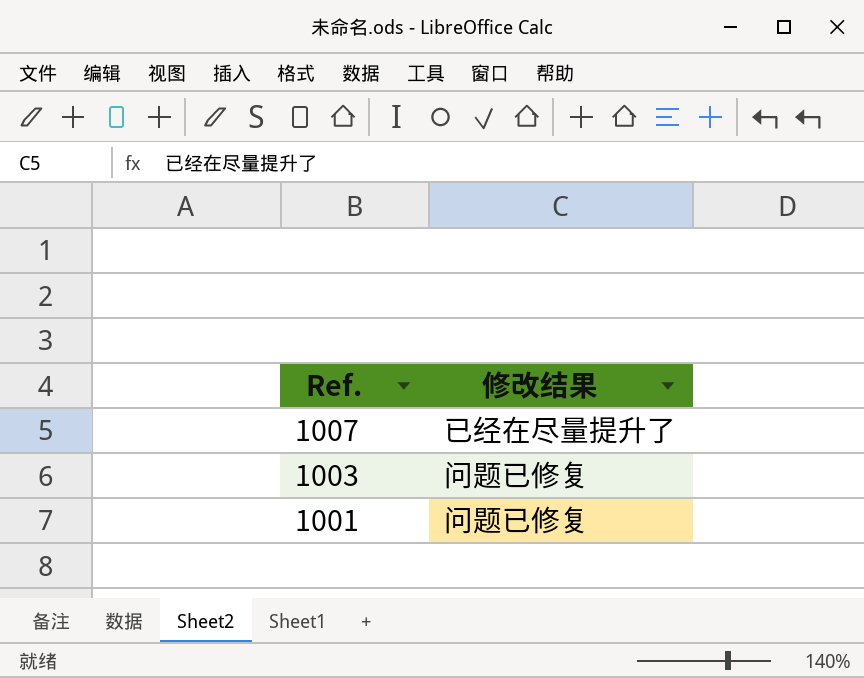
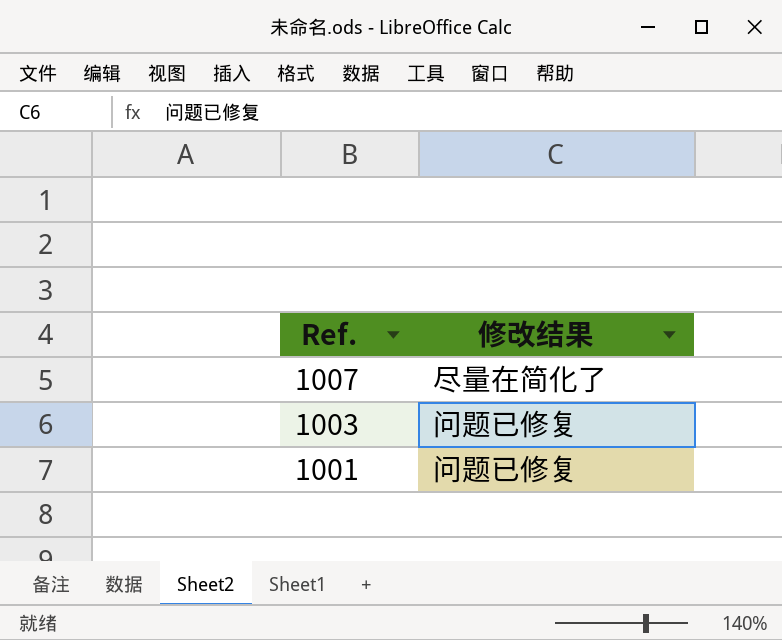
1007 | 修改结果: 已经在尽量提升了 -> 尽量在简化了

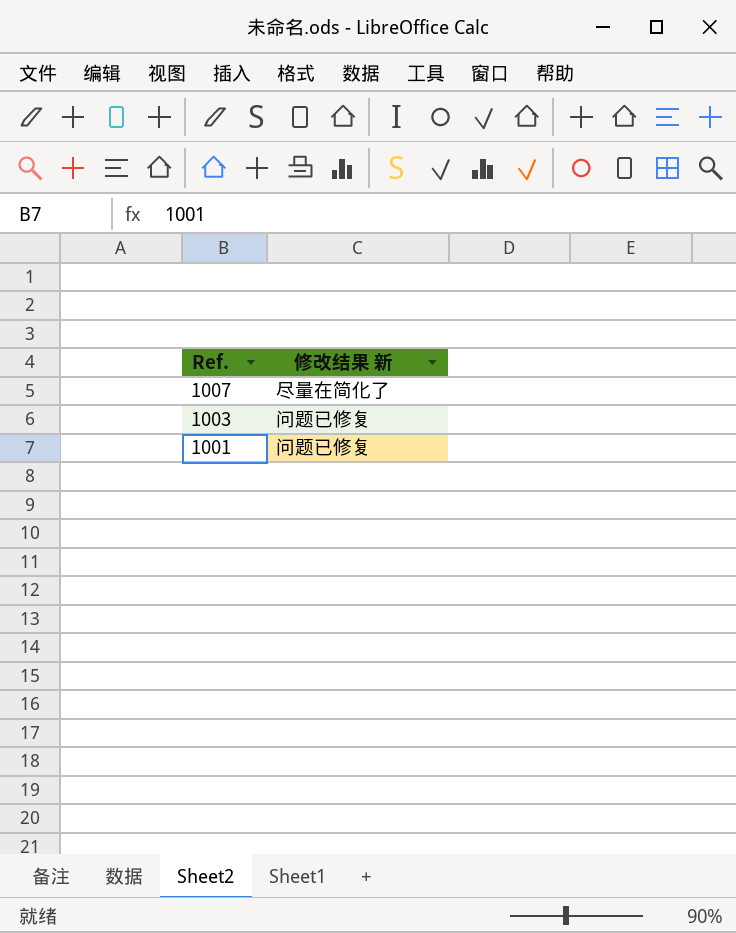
column name: 修改结果 -> 修改结果 新

